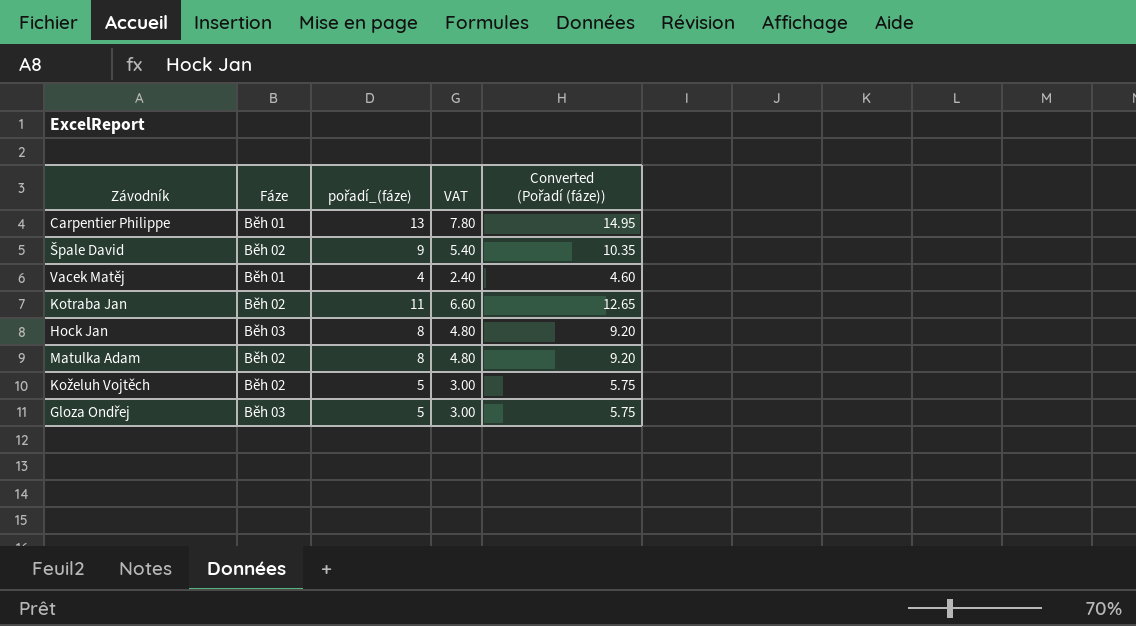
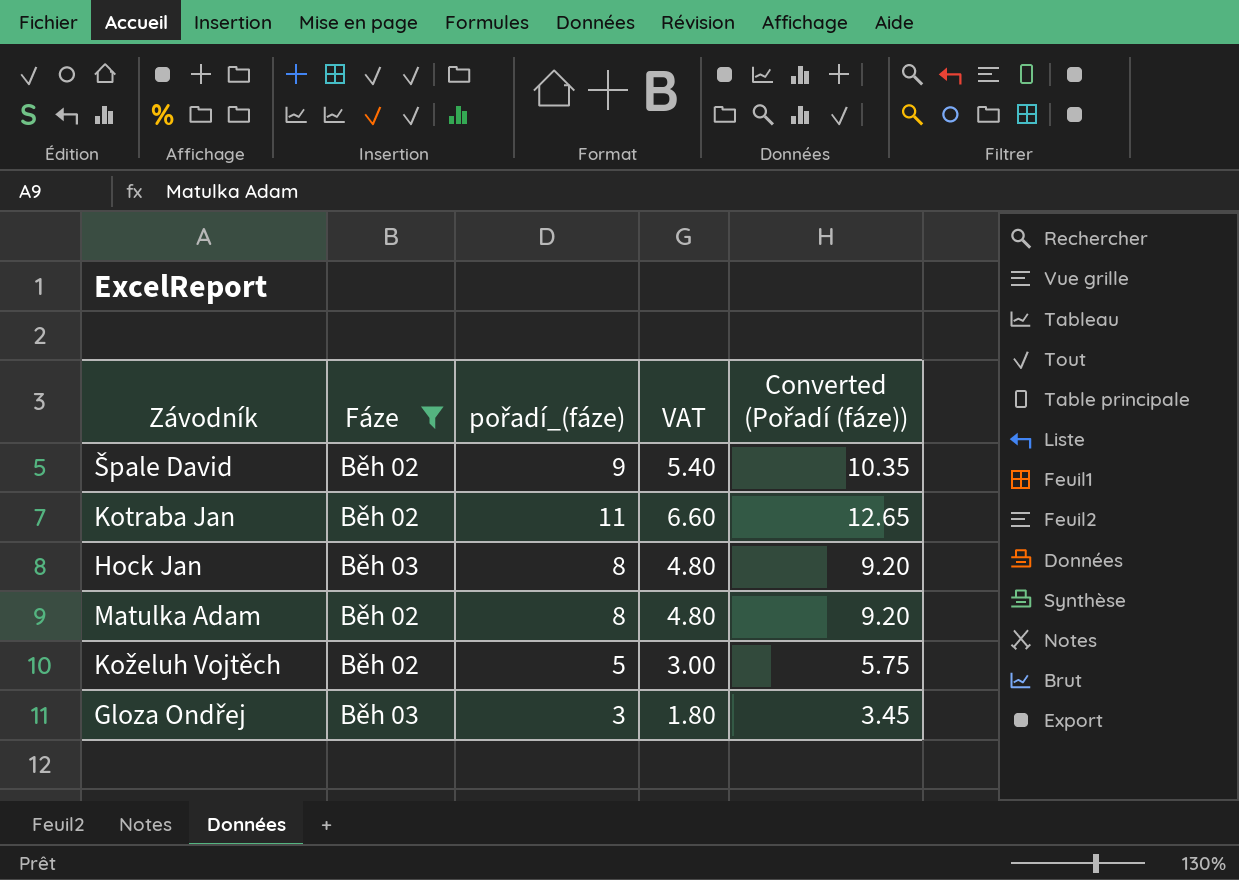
filter: none -> Fáze != Běh 01
Gloza Ondřej | pořadí_(fáze): 5 -> 3
Gloza Ondřej | VAT: 3.00 -> 1.80
Gloza Ondřej | Converted (Pořadí (fáze)): 5.75 -> 3.45

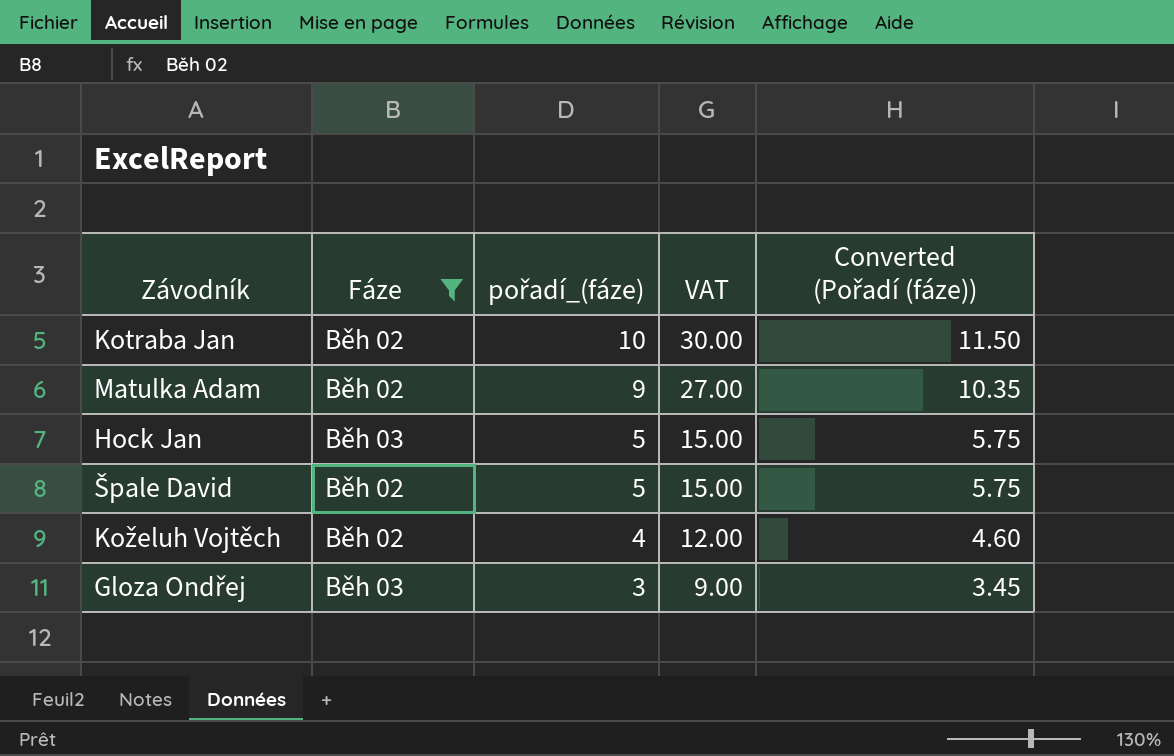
row order: none -> pořadí_(fáze) descending
column VAT | formula: [pořadí_(fáze)] * 0.6 -> [pořadí_(fáze)] * 3
Kotraba Jan | pořadí_(fáze): 11 -> 10
Kotraba Jan | Converted (Pořadí (fáze)): 12.65 -> 11.50
Matulka Adam | pořadí_(fáze): 8 -> 9
Matulka Adam | Converted (Pořadí (fáze)): 9.20 -> 10.35
Hock Jan | pořadí_(fáze): 8 -> 5
Hock Jan | Converted (Pořadí (fáze)): 9.20 -> 5.75
Špale David | pořadí_(fáze): 9 -> 5
Špale David | Converted (Pořadí (fáze)): 10.35 -> 5.75
Koželuh Vojtěch | pořadí_(fáze): 5 -> 4
Koželuh Vojtěch | Converted (Pořadí (fáze)): 5.75 -> 4.60

